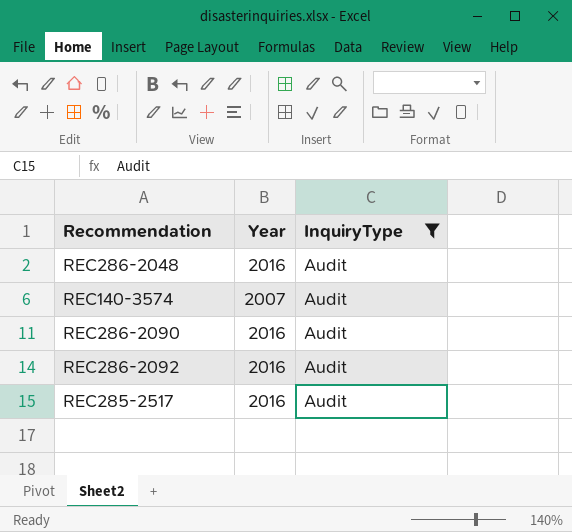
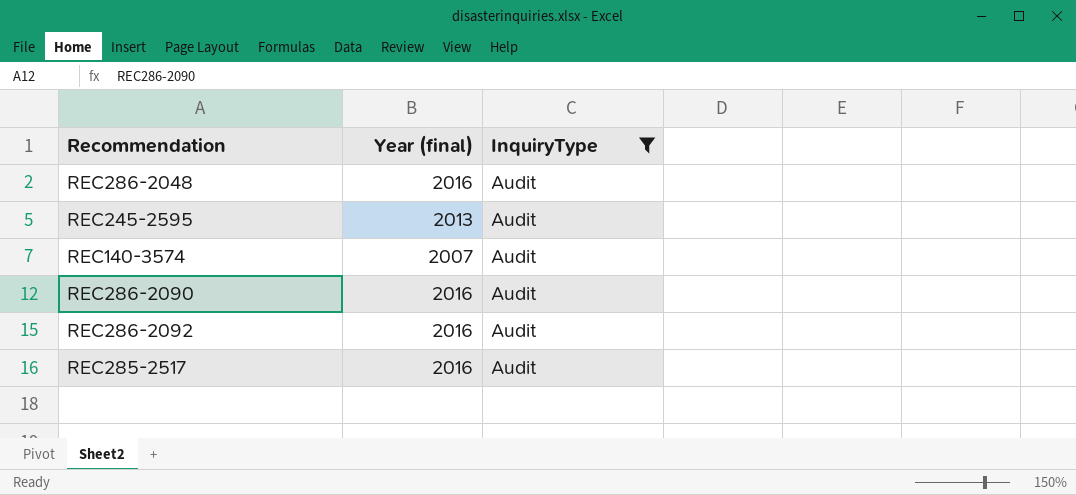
column name: Year -> Year (final)
row REC245-2595: none -> 2013 | Audit

